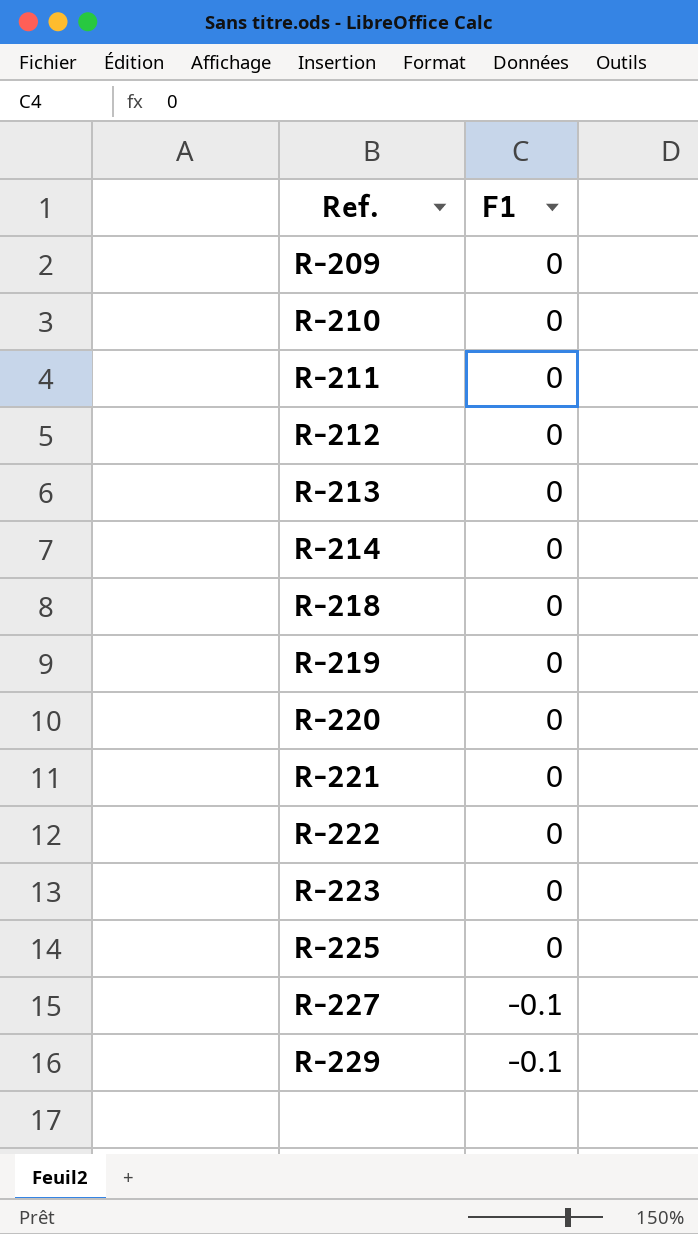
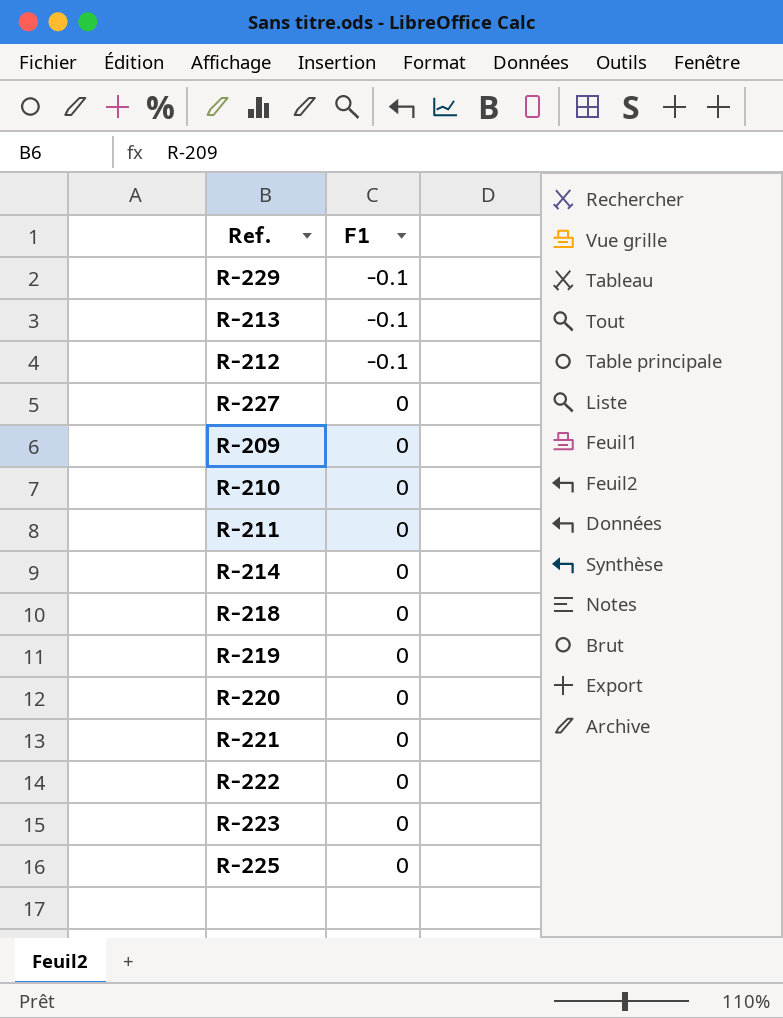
row order: Ref. ascending -> F1 ascending
R-213 | F1: 0 -> -0.1
R-212 | F1: 0 -> -0.1
R-227 | F1: -0.1 -> 0

